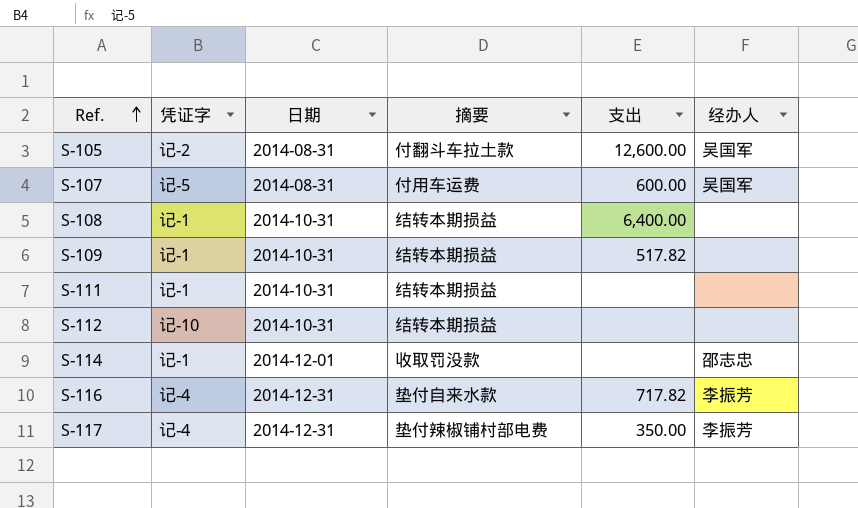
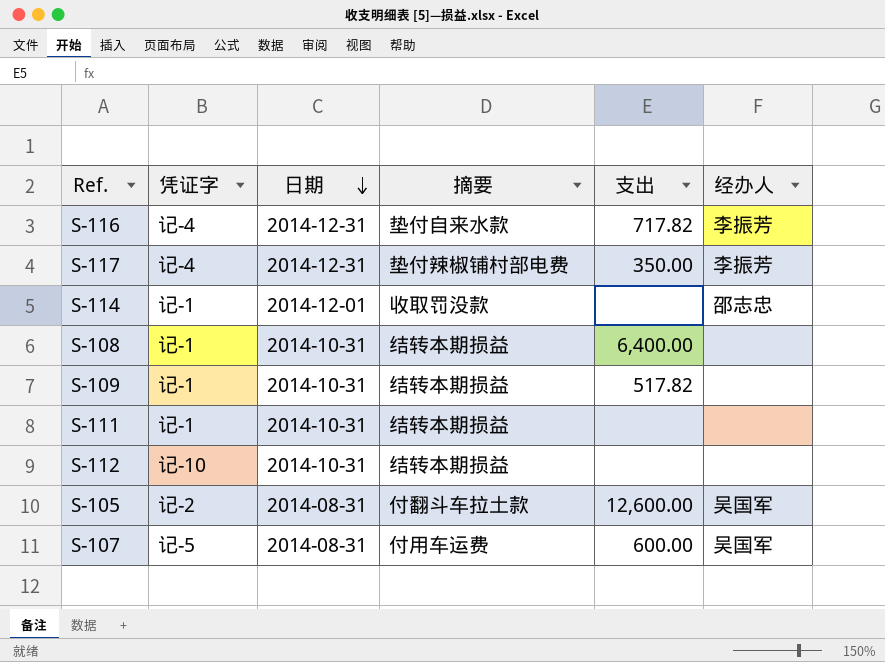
row order: Ref. ascending -> 日期 descending

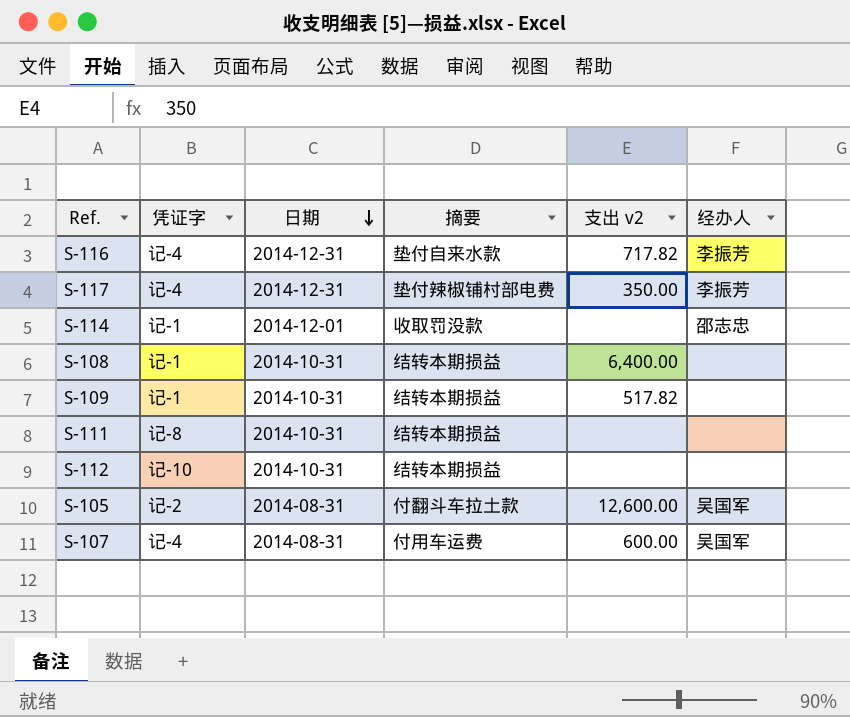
column name: 支出 -> 支出 v2
S-111 | 凭证字: 记-1 -> 记-8
S-107 | 凭证字: 记-5 -> 记-4

